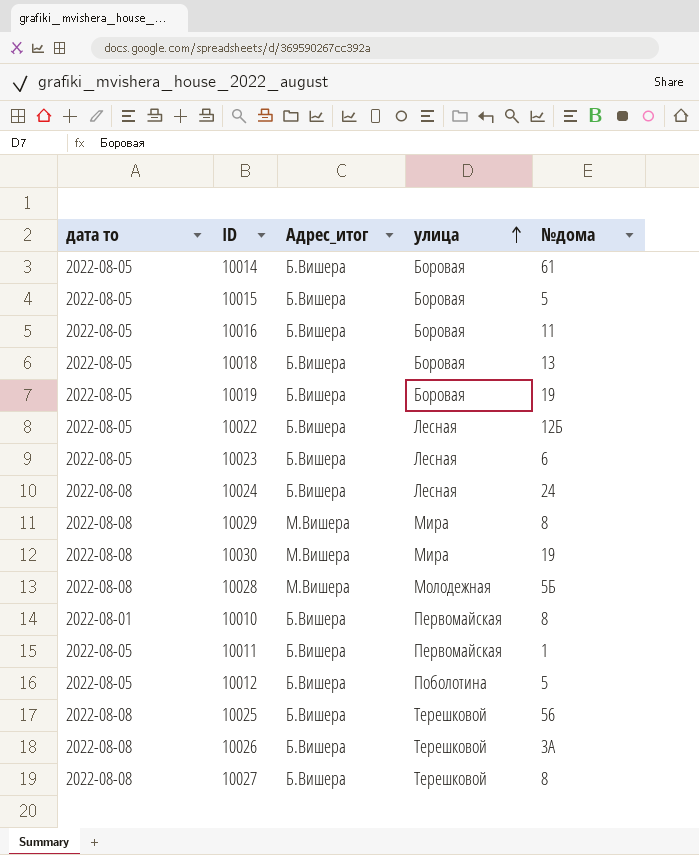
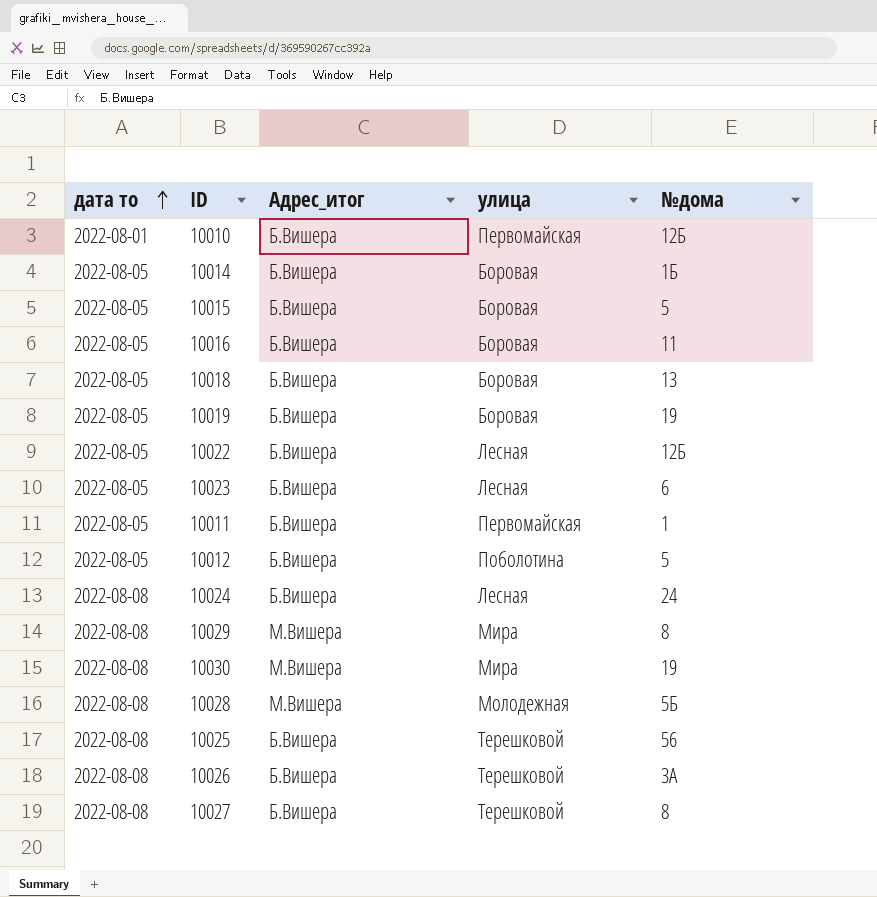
row order: улица ascending -> дата то ascending
10010 | №дома: 8 -> 12Б
10014 | №дома: 61 -> 1Б

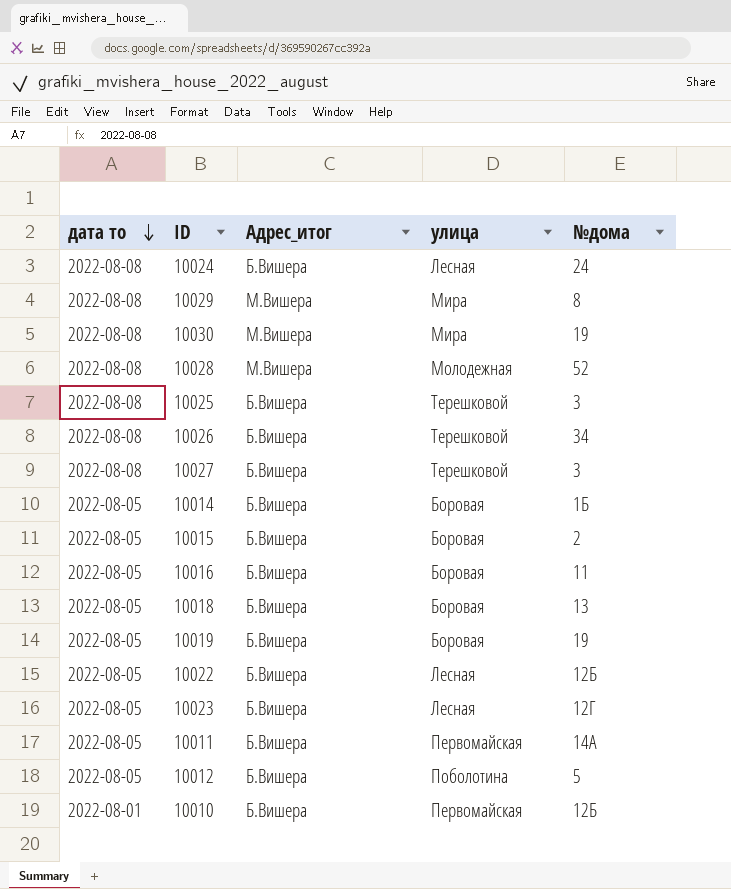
row order: дата то ascending -> дата то descending
10028 | №дома: 5Б -> 52
10025 | №дома: 56 -> 3
10026 | №дома: 3А -> 34
10027 | №дома: 8 -> 3
10015 | №дома: 5 -> 2
10023 | №дома: 6 -> 12Г
10011 | №дома: 1 -> 14А

